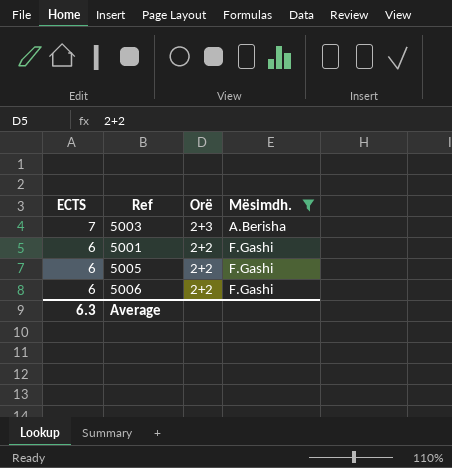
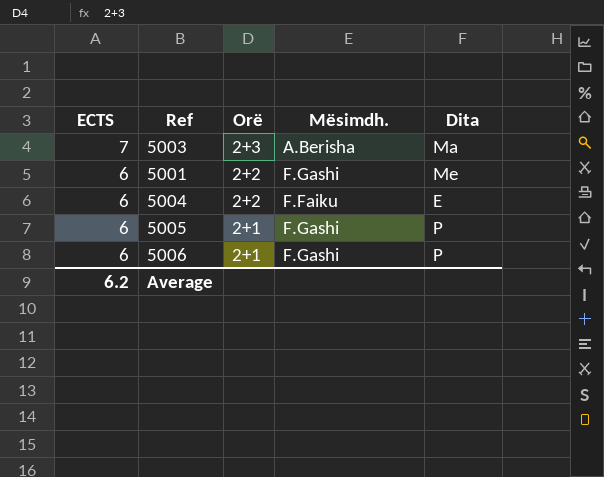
filter: Mësimdh. != F.Faiku -> none
column Dita | position: none -> 5
5005 | Orë: 2+2 -> 2+1
5006 | Orë: 2+2 -> 2+1
Average | ECTS: 6.3 -> 6.2

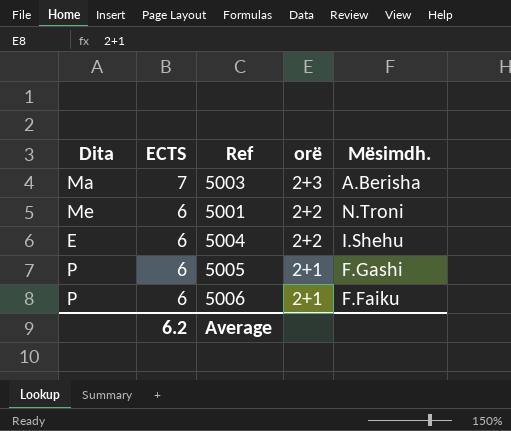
column Dita | position: 5 -> 1
column name: Orë -> orë
5001 | Mësimdh.: F.Gashi -> N.Troni
5004 | Mësimdh.: F.Faiku -> I.Shehu
5006 | Mësimdh.: F.Gashi -> F.Faiku

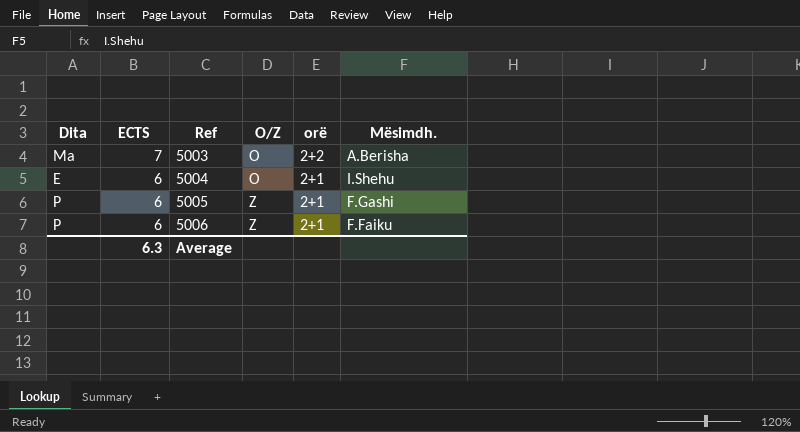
column O/Z | position: none -> 4
row 5001: Me | 6 | 2+2 | N.Troni -> none
5003 | orë: 2+3 -> 2+2
5004 | orë: 2+2 -> 2+1
Average | ECTS: 6.2 -> 6.3

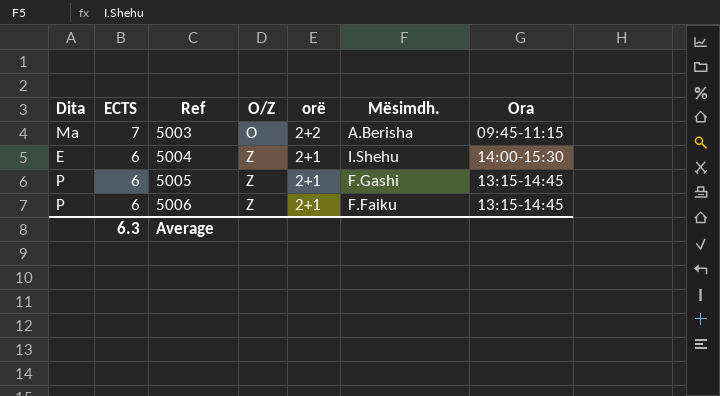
column Ora | position: none -> 7
5004 | O/Z: O -> Z

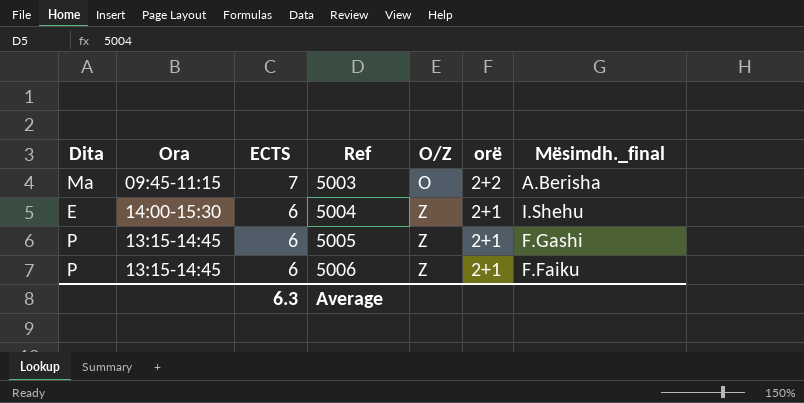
column Ora | position: 7 -> 2
column name: Mësimdh. -> Mësimdh._final

